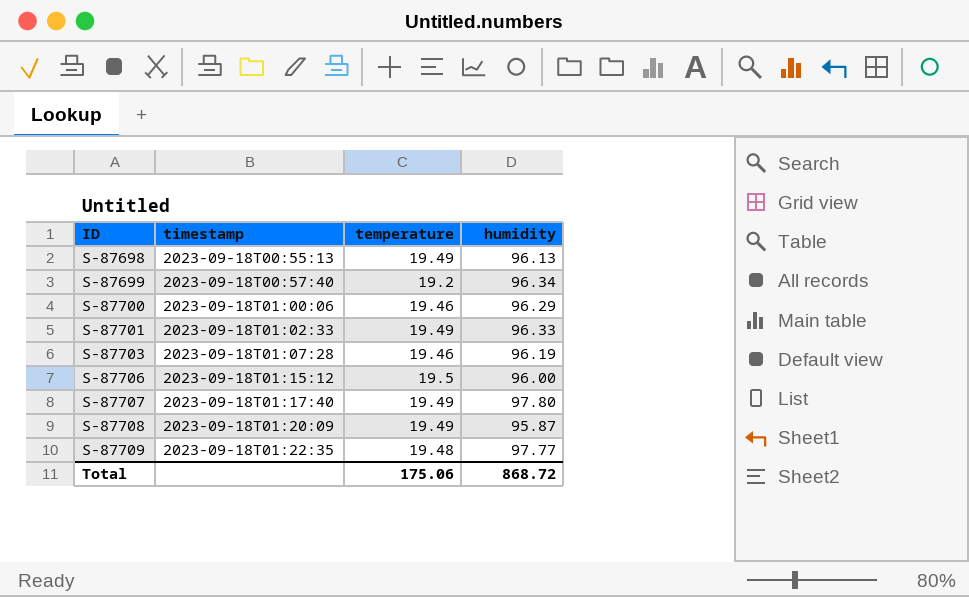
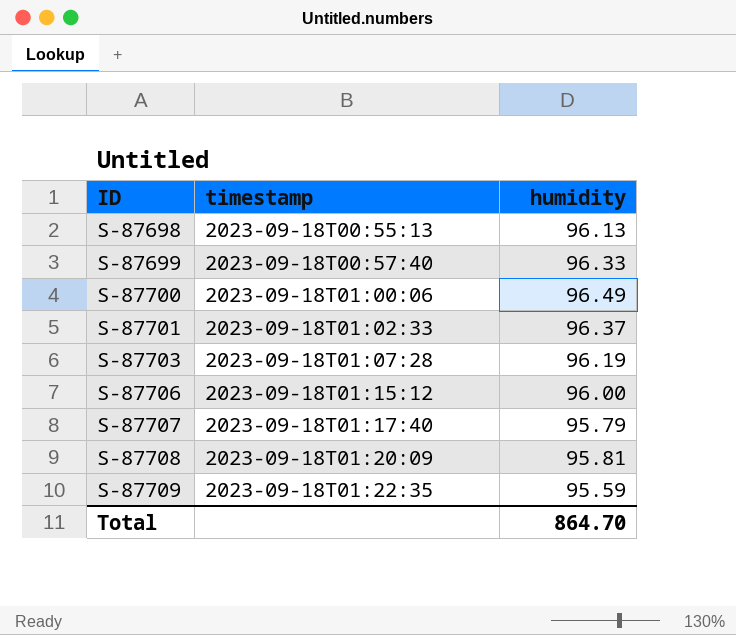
column temperature | position: 3 -> none
S-87699 | humidity: 96.34 -> 96.33
S-87700 | humidity: 96.29 -> 96.49
S-87701 | humidity: 96.33 -> 96.37
S-87707 | humidity: 97.80 -> 95.79
S-87708 | humidity: 95.87 -> 95.81
S-87709 | humidity: 97.77 -> 95.59
Total | humidity: 868.72 -> 864.70

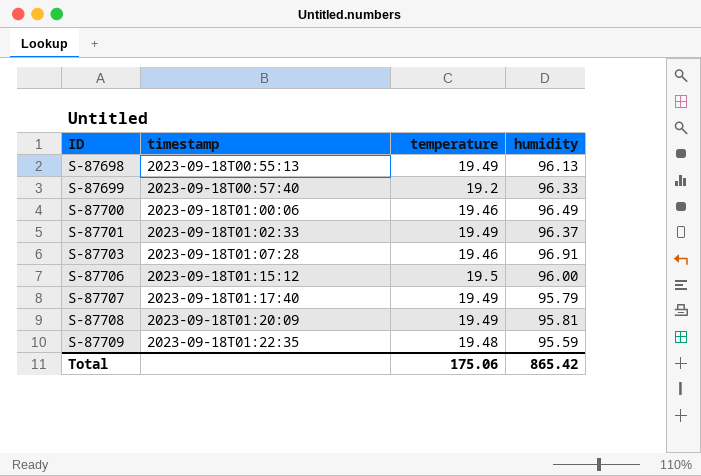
column temperature | position: none -> 3
S-87703 | humidity: 96.19 -> 96.91
Total | humidity: 864.70 -> 865.42

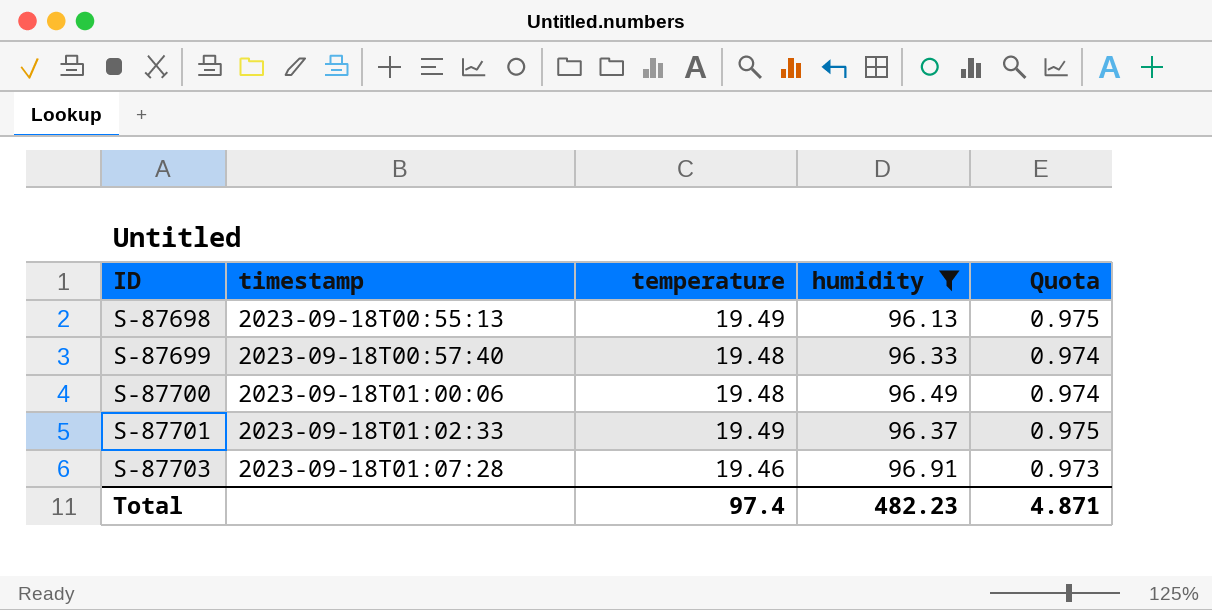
filter: none -> humidity >= 96.13
column Quota | formula: none -> [temperature] * 0.05
S-87699 | temperature: 19.2 -> 19.48
S-87700 | temperature: 19.46 -> 19.48
Total | temperature: 175.06 -> 97.4
Total | humidity: 865.42 -> 482.23

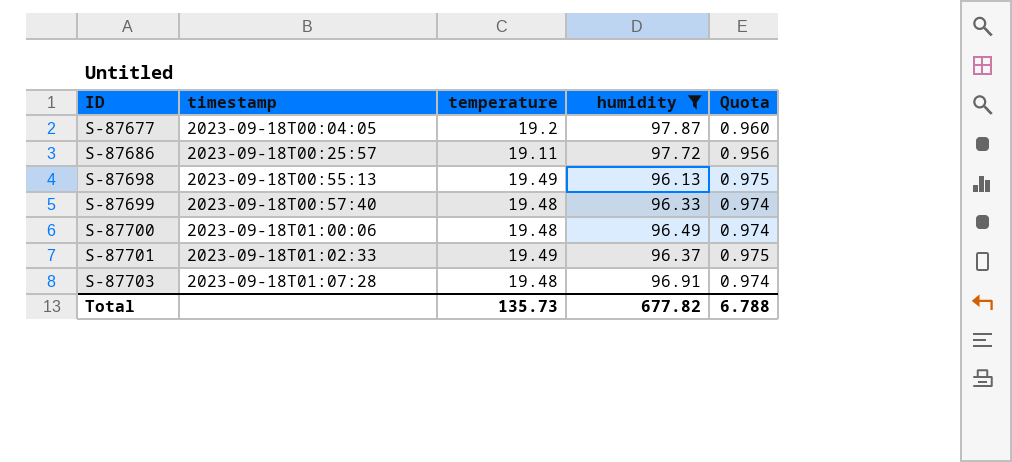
row S-87677: none -> 2023-09-18T00:04:05 | 19.2 | 97.87 | 0.960
row S-87686: none -> 2023-09-18T00:25:57 | 19.11 | 97.72 | 0.956
S-87703 | temperature: 19.46 -> 19.48
S-87703 | Quota: 0.973 -> 0.974
Total | temperature: 97.4 -> 135.73
Total | humidity: 482.23 -> 677.82
Total | Quota: 4.871 -> 6.788

